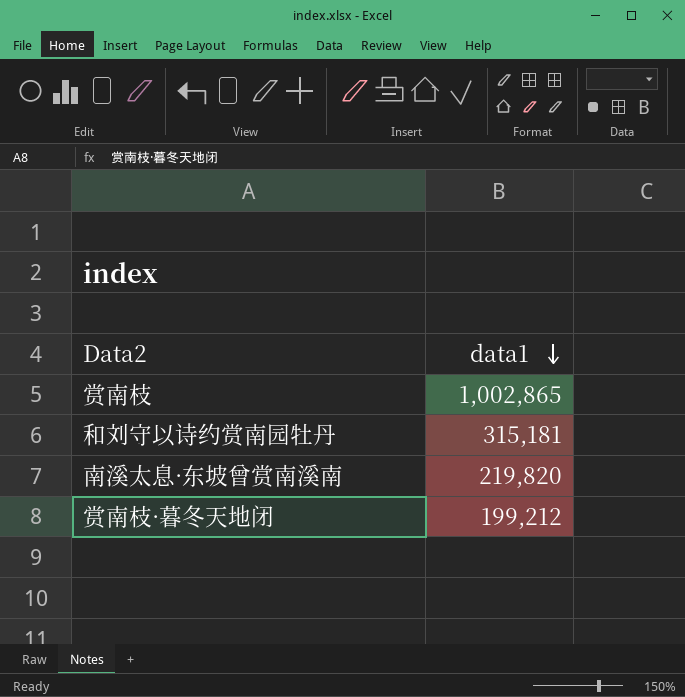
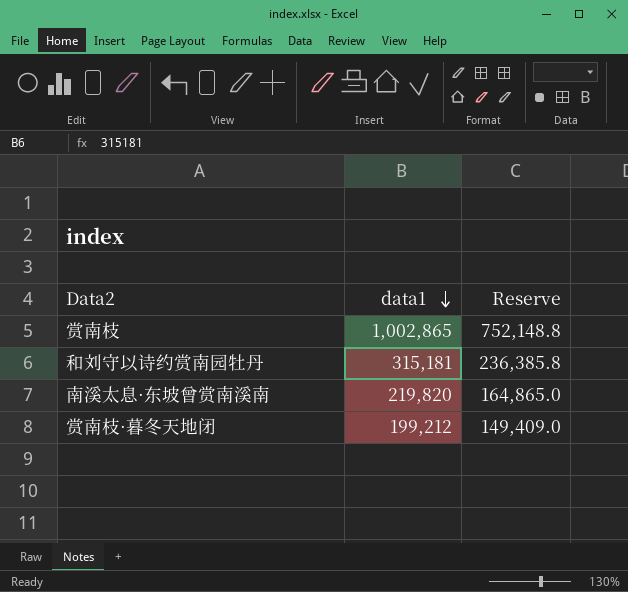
column Reserve | formula: none -> [data1] * 0.75

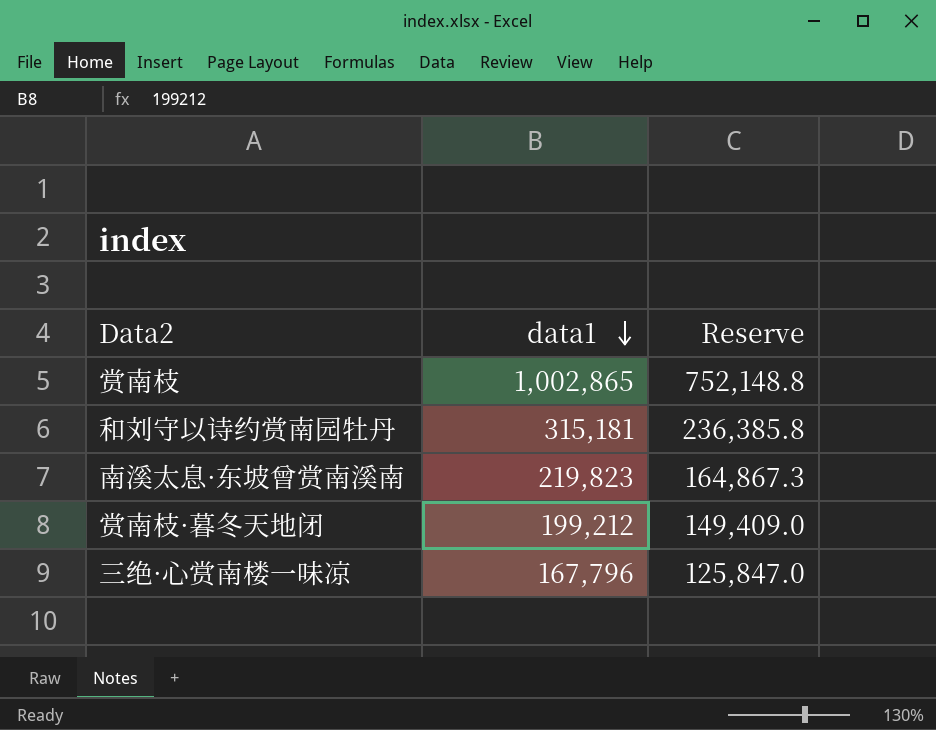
南溪太息·东坡曾赏南溪南 | data1: 219,820 -> 219,823
南溪太息·东坡曾赏南溪南 | Reserve: 164,865.0 -> 164,867.3
row 三绝·心赏南楼一味凉: none -> 167,796 | 125,847.0

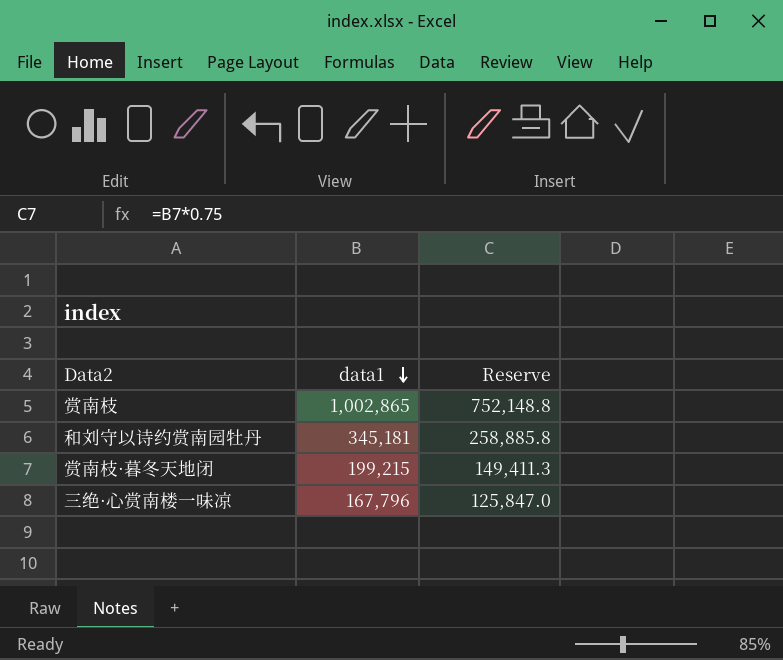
row 南溪太息·东坡曾赏南溪南: 219,823 | 164,867.3 -> none
和刘守以诗约赏南园牡丹 | data1: 315,181 -> 345,181
和刘守以诗约赏南园牡丹 | Reserve: 236,385.8 -> 258,885.8
赏南枝·暮冬天地闭 | data1: 199,212 -> 199,215
赏南枝·暮冬天地闭 | Reserve: 149,409.0 -> 149,411.3

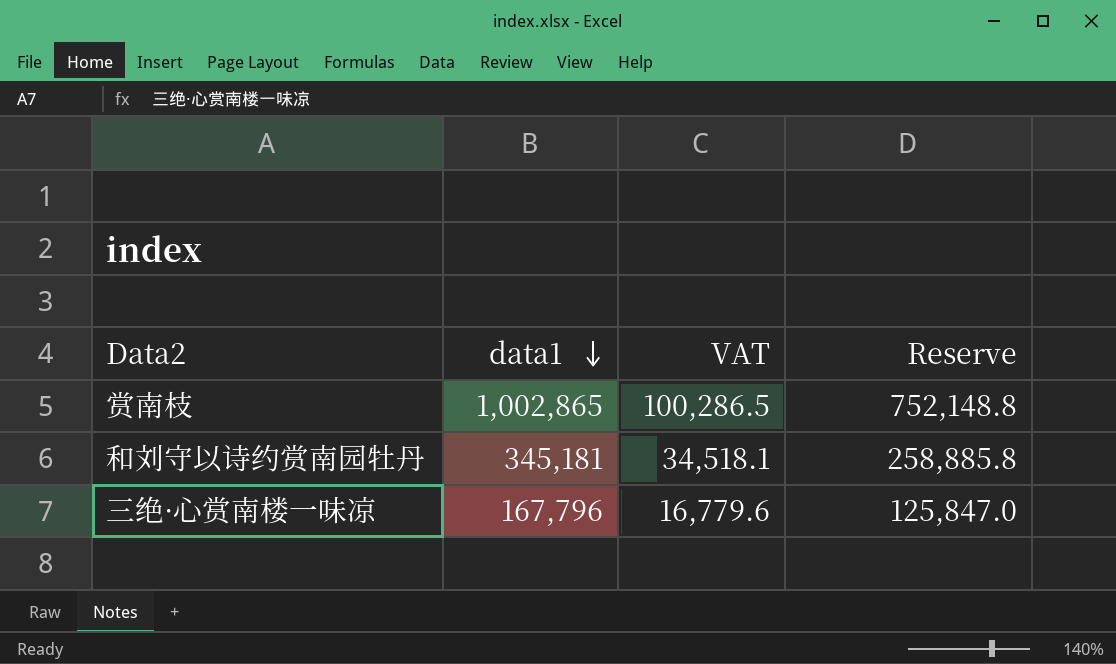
column VAT | formula: none -> [data1] * 0.1
row 赏南枝·暮冬天地闭: 199,215 | 149,411.3 -> none

